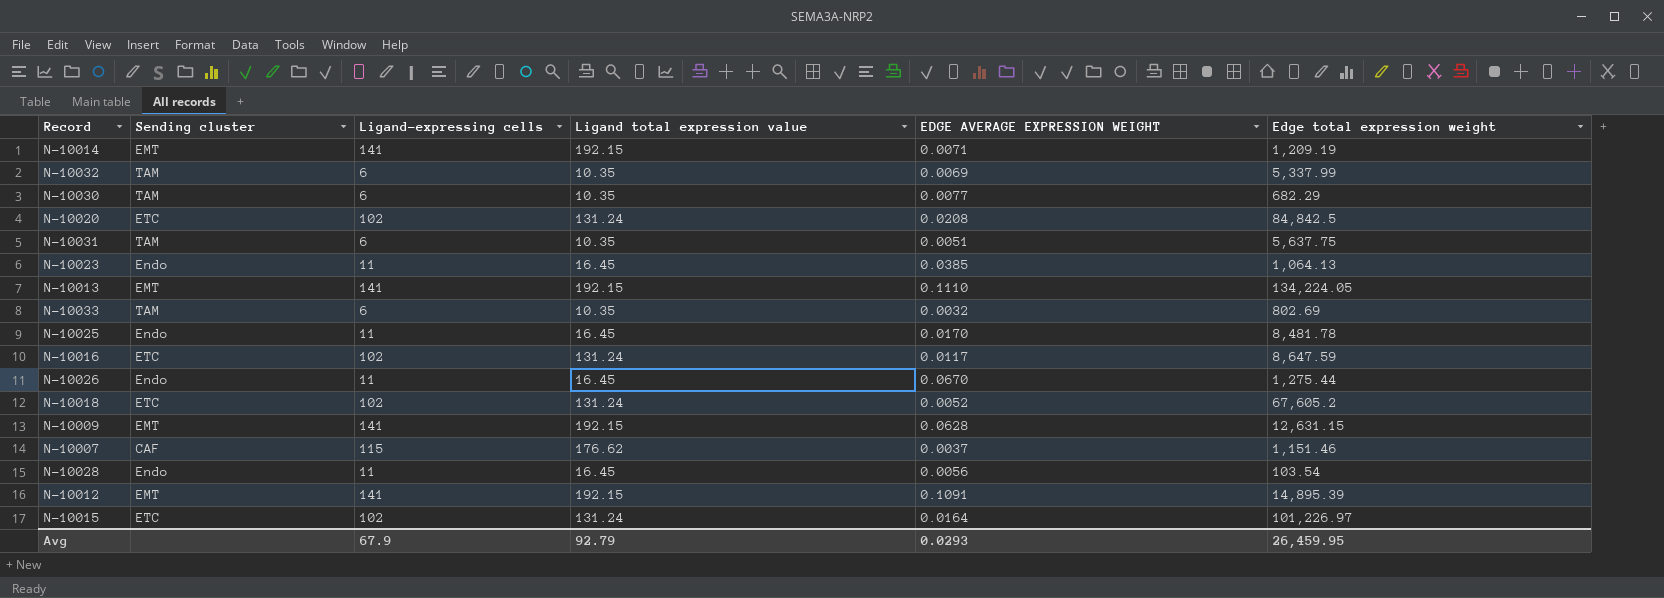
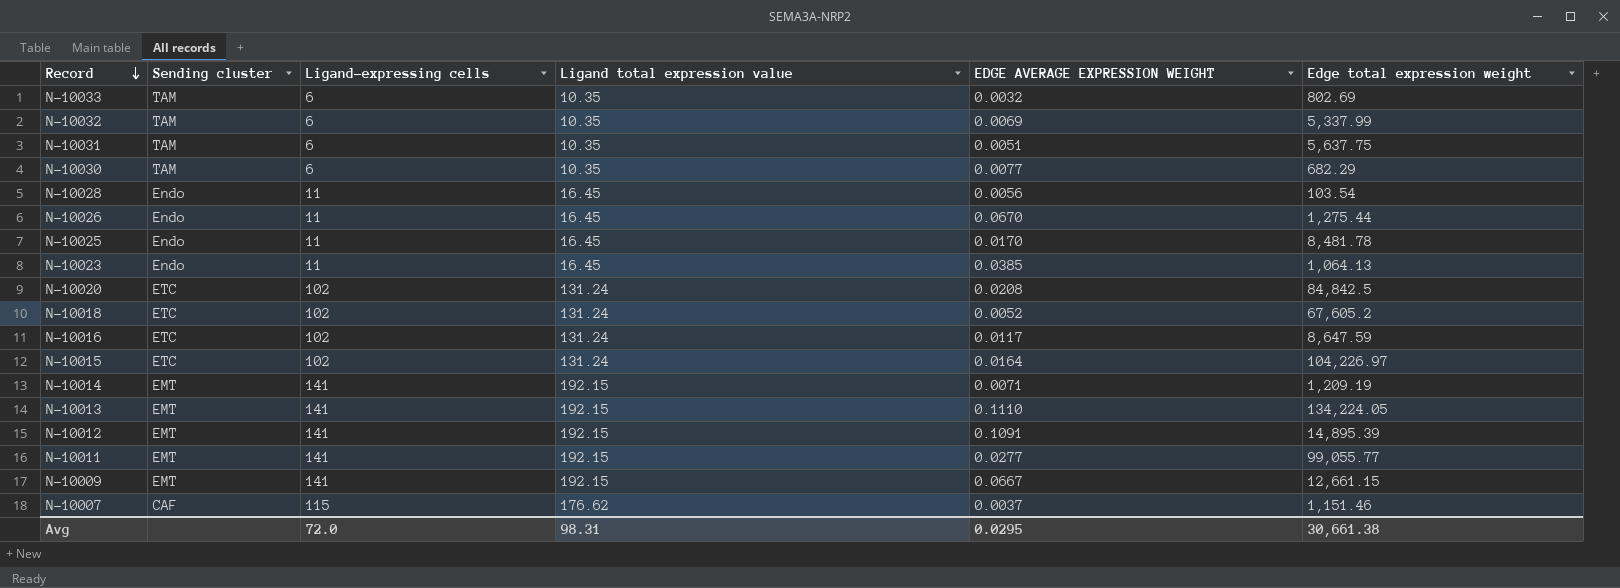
row order: none -> Record descending
N-10015 | Edge total expression weight: 101,226.97 -> 104,226.97
row N-10011: none -> EMT | 141 | 192.15 | 0.0277 | 99,055.77
N-10009 | EDGE AVERAGE EXPRESSION WEIGHT: 0.0628 -> 0.0667
N-10009 | Edge total expression weight: 12,631.15 -> 12,661.15
Avg | Ligand-expressing cells: 67.9 -> 72.0
Avg | Ligand total expression value: 92.79 -> 98.31
Avg | EDGE AVERAGE EXPRESSION WEIGHT: 0.0293 -> 0.0295
Avg | Edge total expression weight: 26,459.95 -> 30,661.38

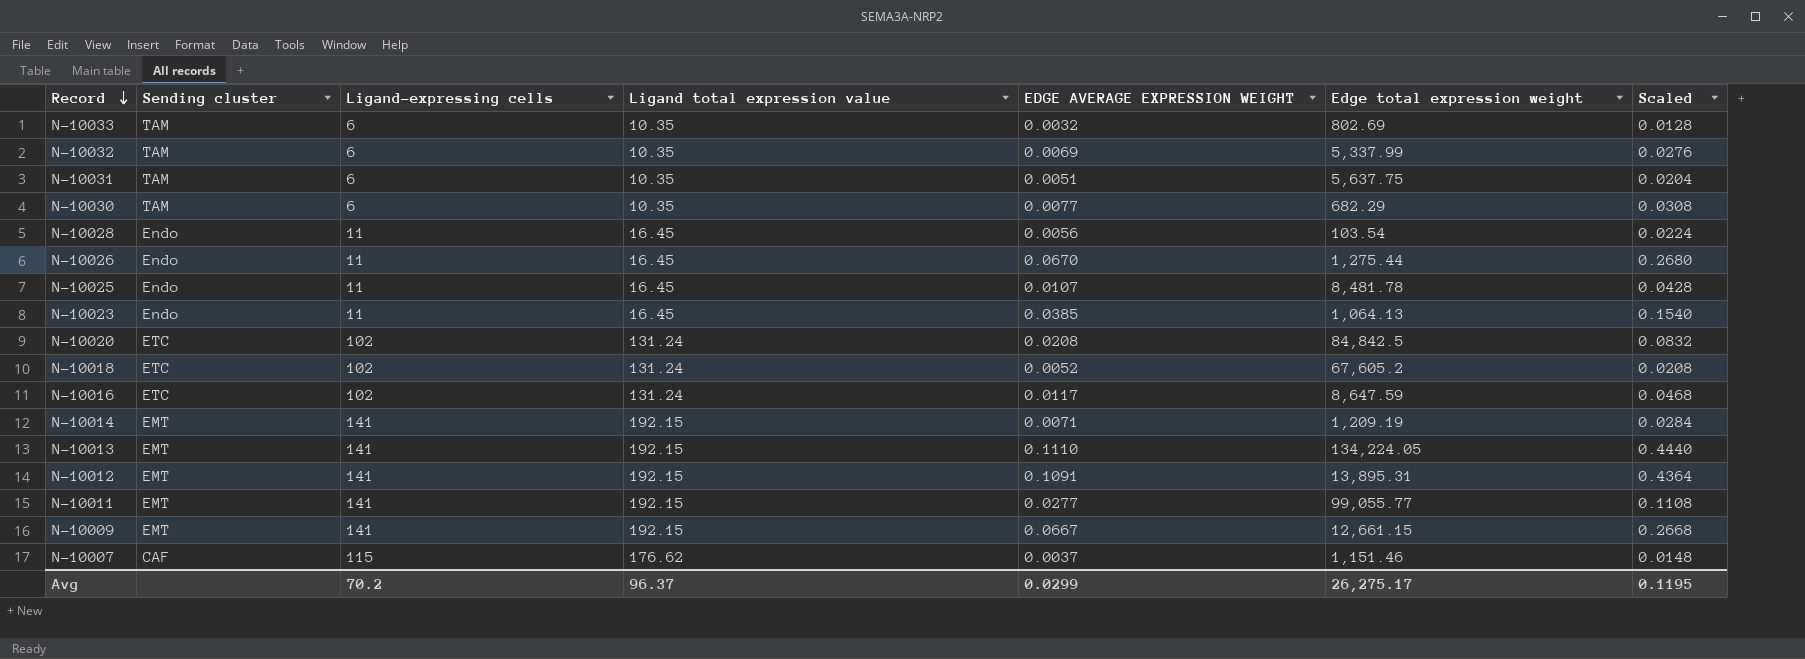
column Scaled | formula: none -> [EDGE AVERAGE EXPRESSION WEIGHT] * 4
row N-10015: ETC | 102 | 131.24 | 0.0164 | 104,226.97 -> none
N-10025 | EDGE AVERAGE EXPRESSION WEIGHT: 0.0170 -> 0.0107
N-10012 | Edge total expression weight: 14,895.39 -> 13,895.31
Avg | Ligand-expressing cells: 72.0 -> 70.2
Avg | Ligand total expression value: 98.31 -> 96.37
Avg | EDGE AVERAGE EXPRESSION WEIGHT: 0.0295 -> 0.0299
Avg | Edge total expression weight: 30,661.38 -> 26,275.17

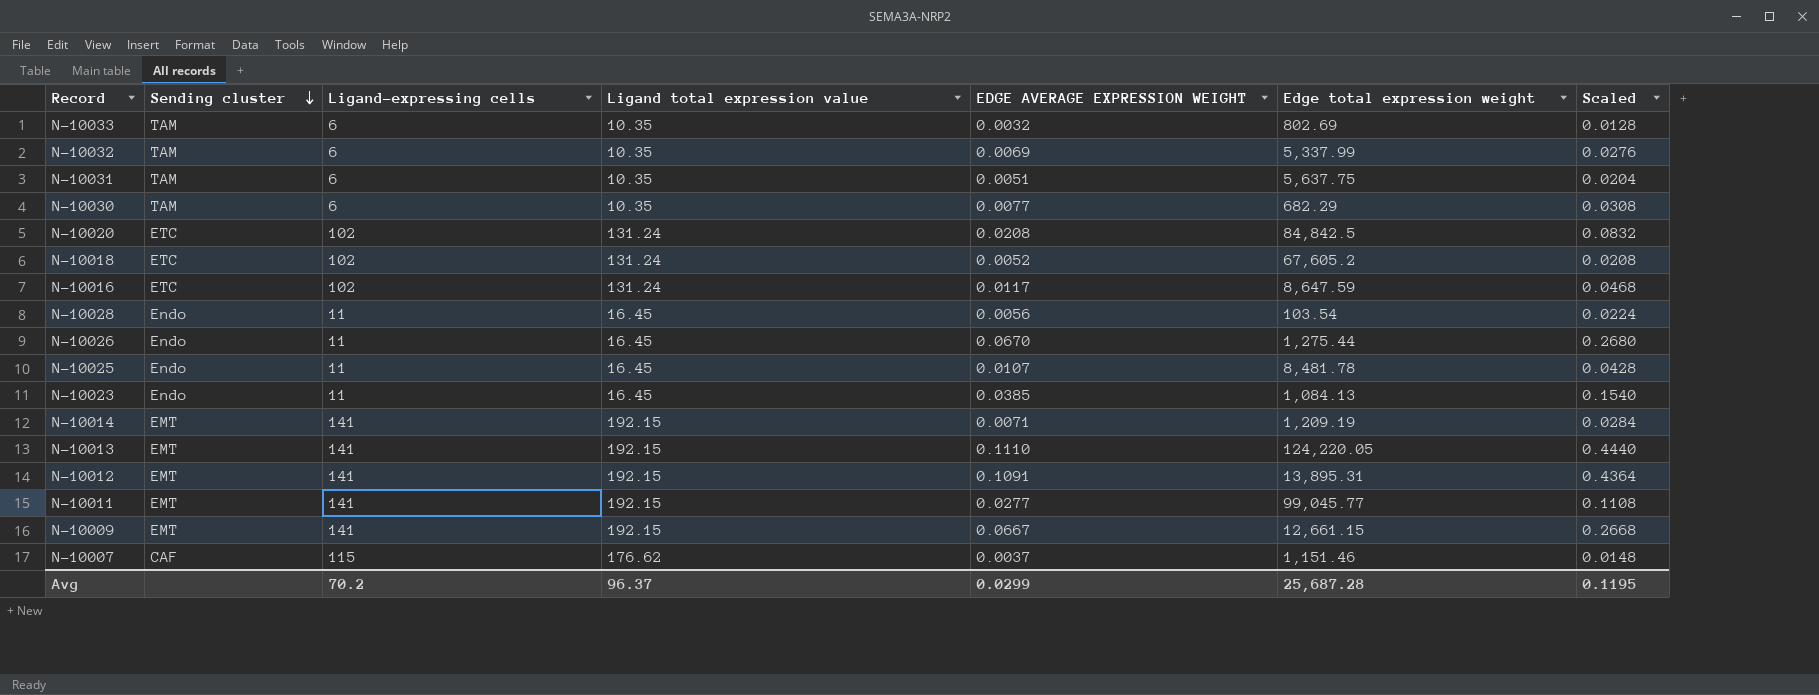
row order: Record descending -> Sending cluster descending
N-10023 | Edge total expression weight: 1,064.13 -> 1,084.13
N-10013 | Edge total expression weight: 134,224.05 -> 124,220.05
N-10011 | Edge total expression weight: 99,055.77 -> 99,045.77
Avg | Edge total expression weight: 26,275.17 -> 25,687.28

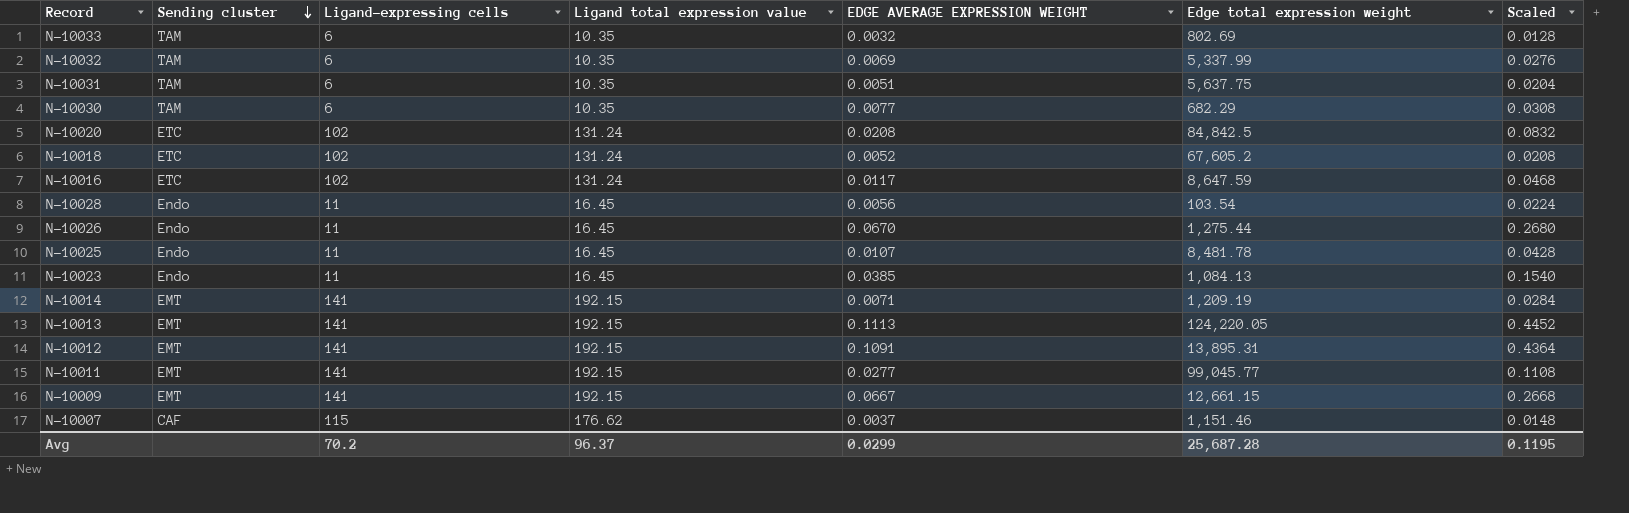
N-10013 | EDGE AVERAGE EXPRESSION WEIGHT: 0.1110 -> 0.1113
N-10013 | Scaled: 0.4440 -> 0.4452

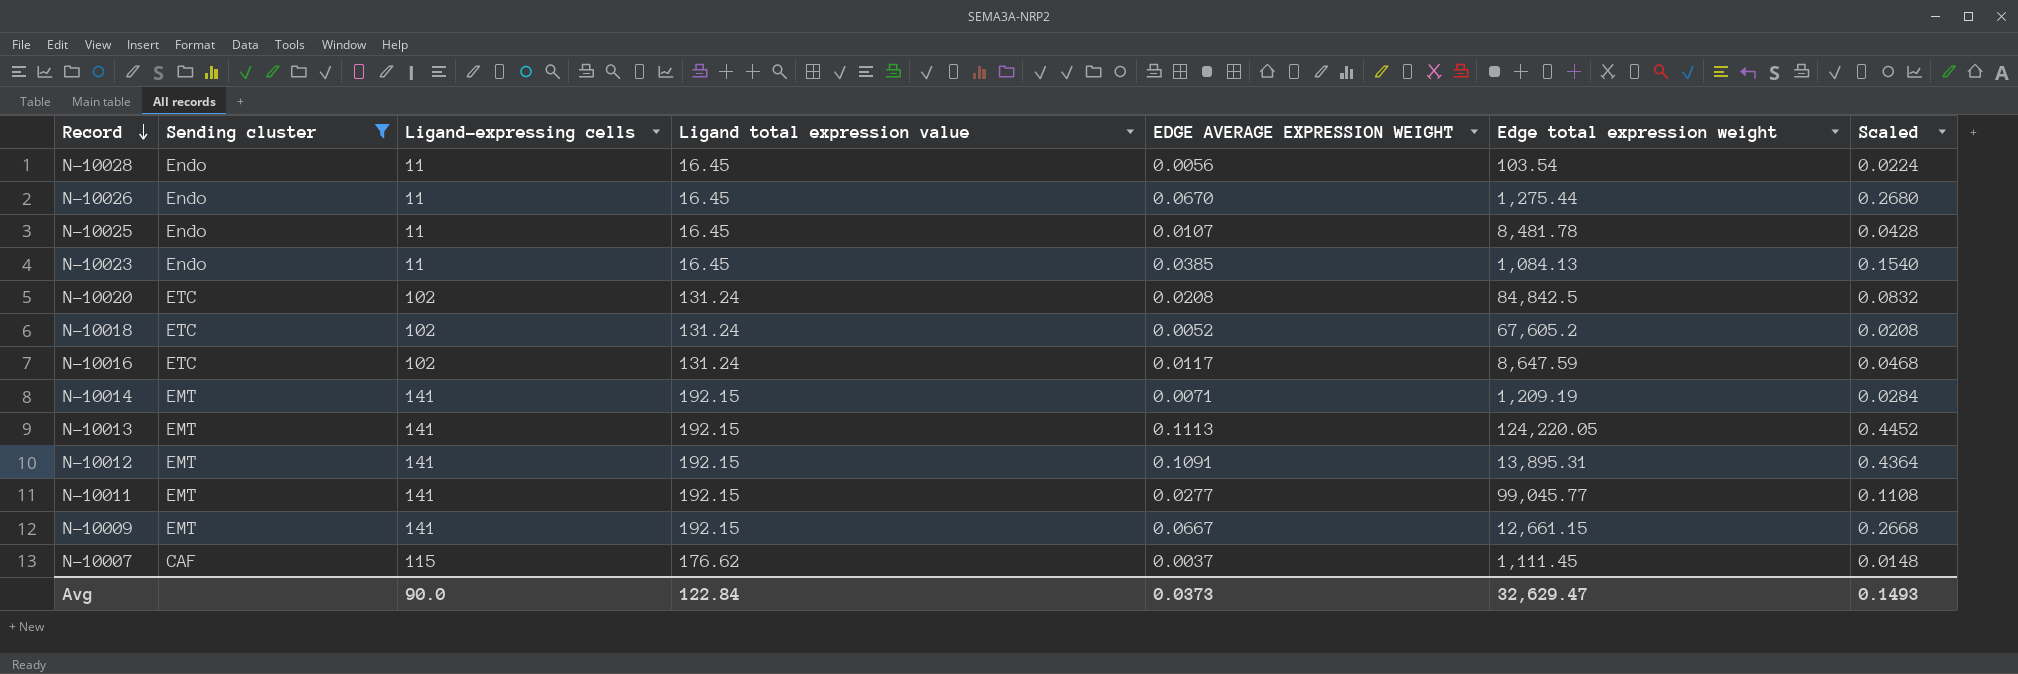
filter: none -> Sending cluster != TAM
row order: Sending cluster descending -> Record descending
N-10007 | Edge total expression weight: 1,151.46 -> 1,111.45
Avg | Ligand-expressing cells: 70.2 -> 90.0
Avg | Ligand total expression value: 96.37 -> 122.84
Avg | EDGE AVERAGE EXPRESSION WEIGHT: 0.0299 -> 0.0373
Avg | Edge total expression weight: 25,687.28 -> 32,629.47
Avg | Scaled: 0.1195 -> 0.1493

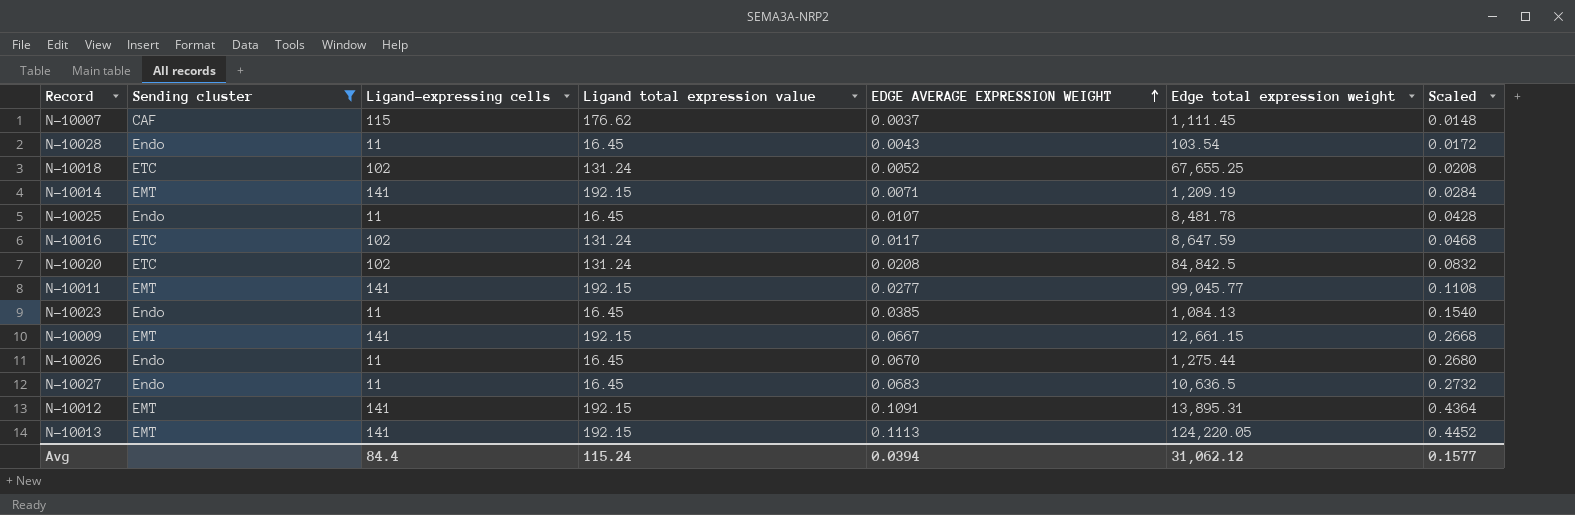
row order: Record descending -> EDGE AVERAGE EXPRESSION WEIGHT ascending
N-10028 | EDGE AVERAGE EXPRESSION WEIGHT: 0.0056 -> 0.0043
N-10028 | Scaled: 0.0224 -> 0.0172
N-10018 | Edge total expression weight: 67,605.2 -> 67,655.25
row N-10027: none -> Endo | 11 | 16.45 | 0.0683 | 10,636.5 | 0.2732
Avg | Ligand-expressing cells: 90.0 -> 84.4
Avg | Ligand total expression value: 122.84 -> 115.24
Avg | EDGE AVERAGE EXPRESSION WEIGHT: 0.0373 -> 0.0394
Avg | Edge total expression weight: 32,629.47 -> 31,062.12
Avg | Scaled: 0.1493 -> 0.1577

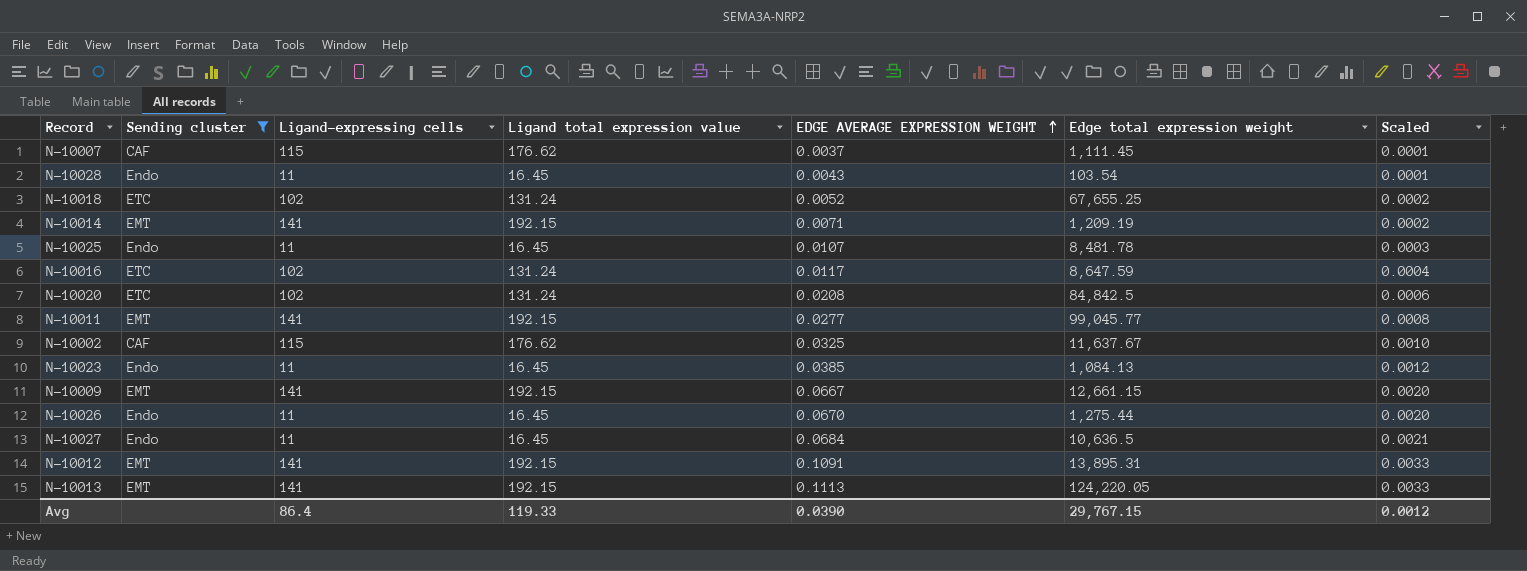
column Scaled | formula: [EDGE AVERAGE EXPRESSION WEIGHT] * 4 -> [EDGE AVERAGE EXPRESSION WEIGHT] * 0.03
row N-10002: none -> CAF | 115 | 176.62 | 0.0325 | 11,637.67 | 0.0010
N-10027 | EDGE AVERAGE EXPRESSION WEIGHT: 0.0683 -> 0.0684
Avg | Ligand-expressing cells: 84.4 -> 86.4
Avg | Ligand total expression value: 115.24 -> 119.33
Avg | EDGE AVERAGE EXPRESSION WEIGHT: 0.0394 -> 0.0390
Avg | Edge total expression weight: 31,062.12 -> 29,767.15
Avg | Scaled: 0.1577 -> 0.0012

